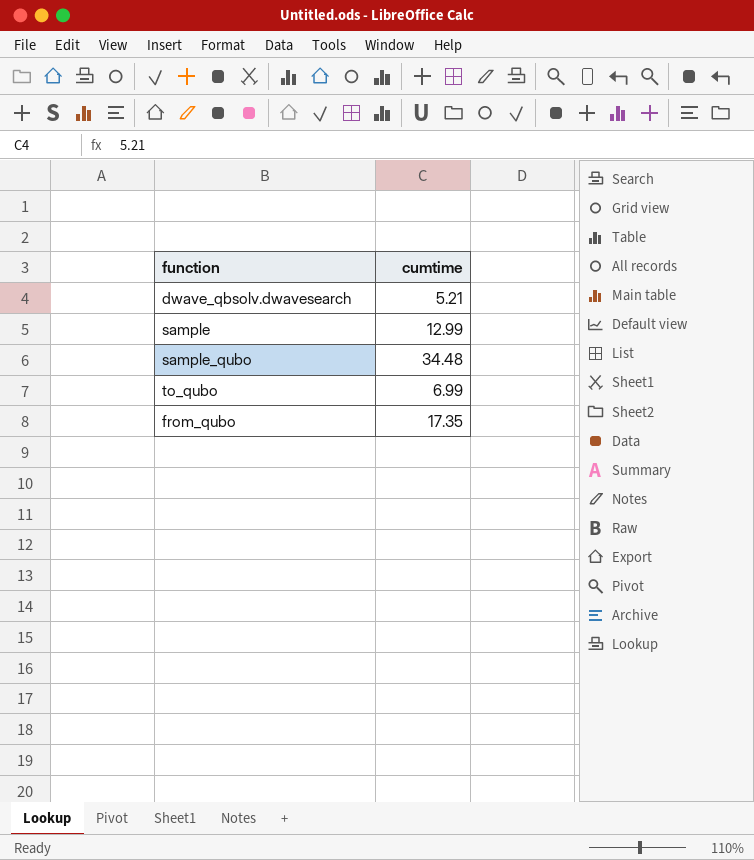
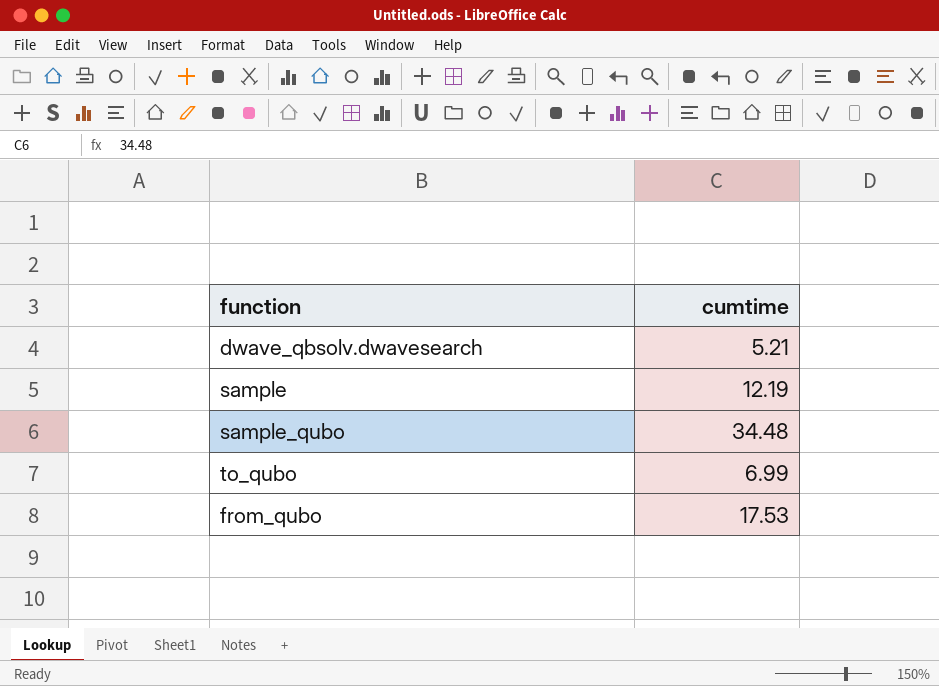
sample | cumtime: 12.99 -> 12.19
from_qubo | cumtime: 17.35 -> 17.53

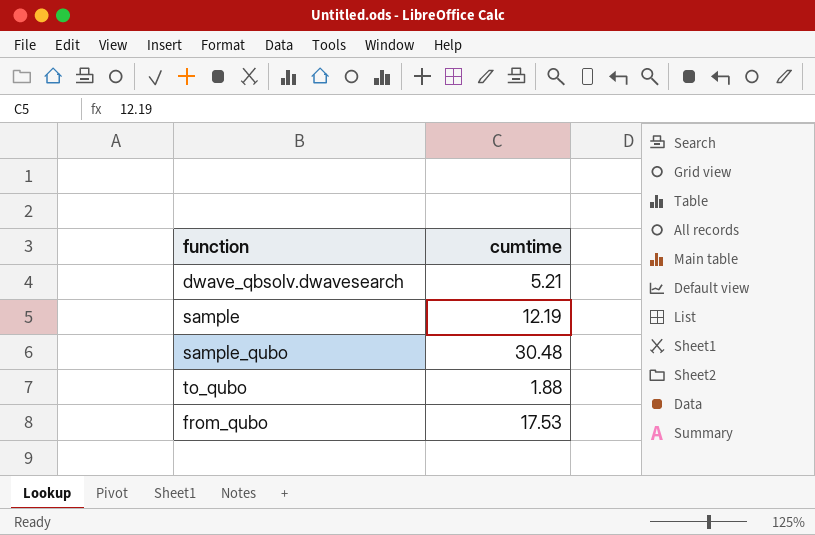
sample_qubo | cumtime: 34.48 -> 30.48
to_qubo | cumtime: 6.99 -> 1.88

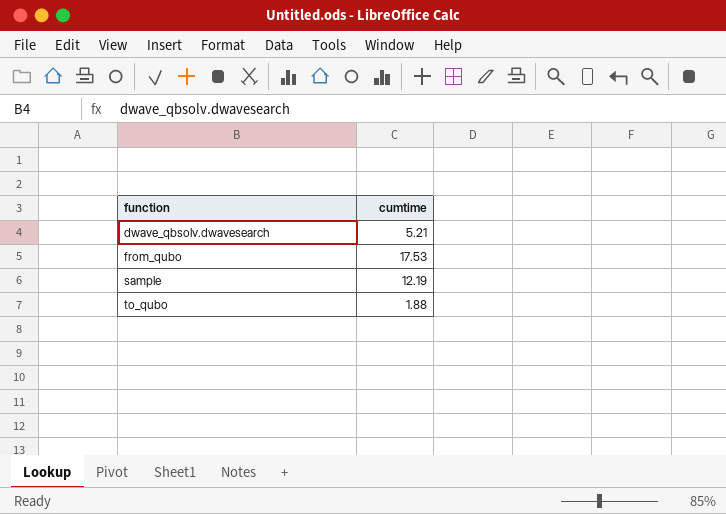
row order: none -> function ascending
row sample_qubo: 30.48 -> none

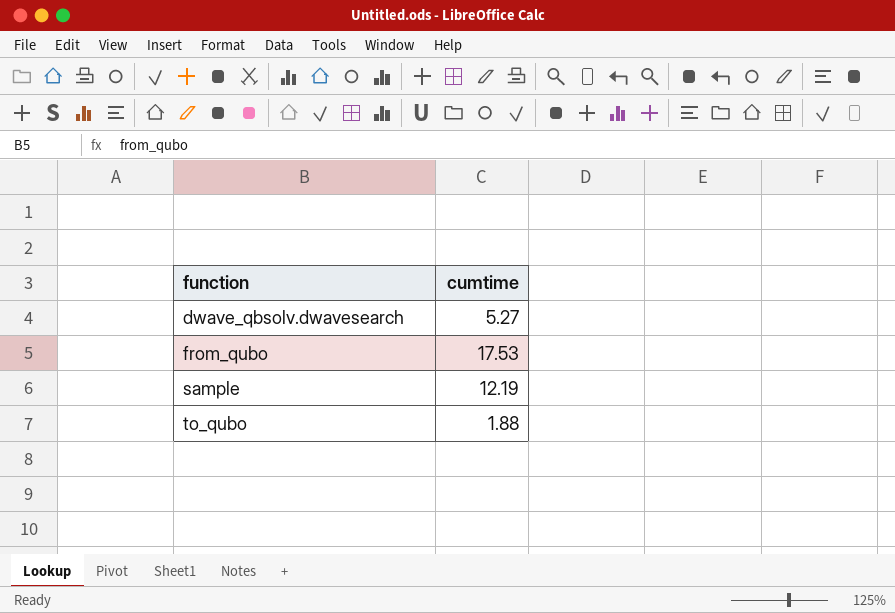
dwave_qbsolv.dwavesearch | cumtime: 5.21 -> 5.27

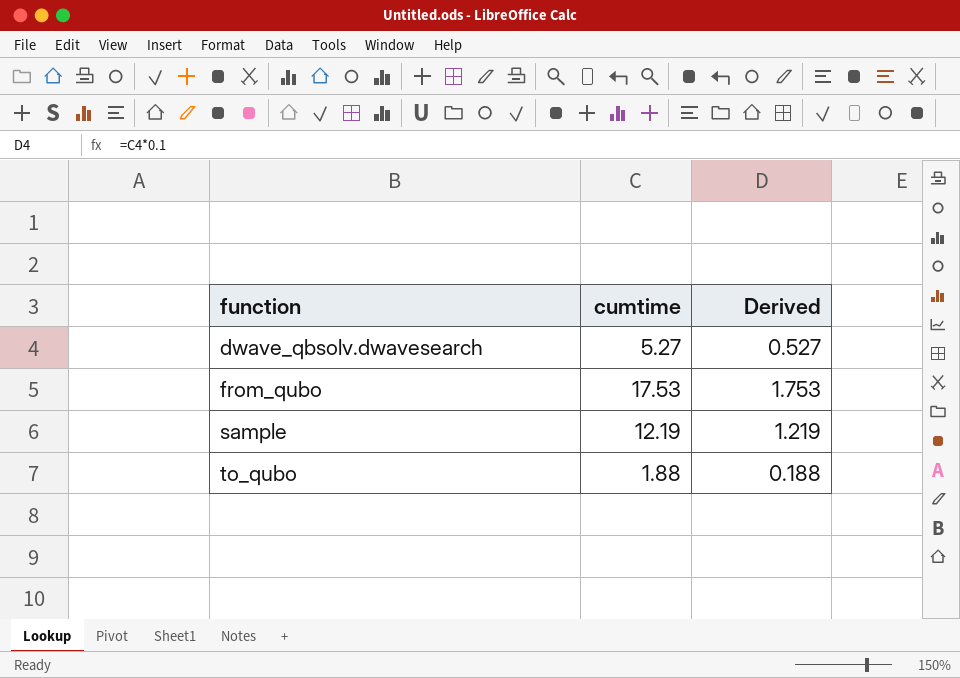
column Derived | formula: none -> [cumtime] * 0.1

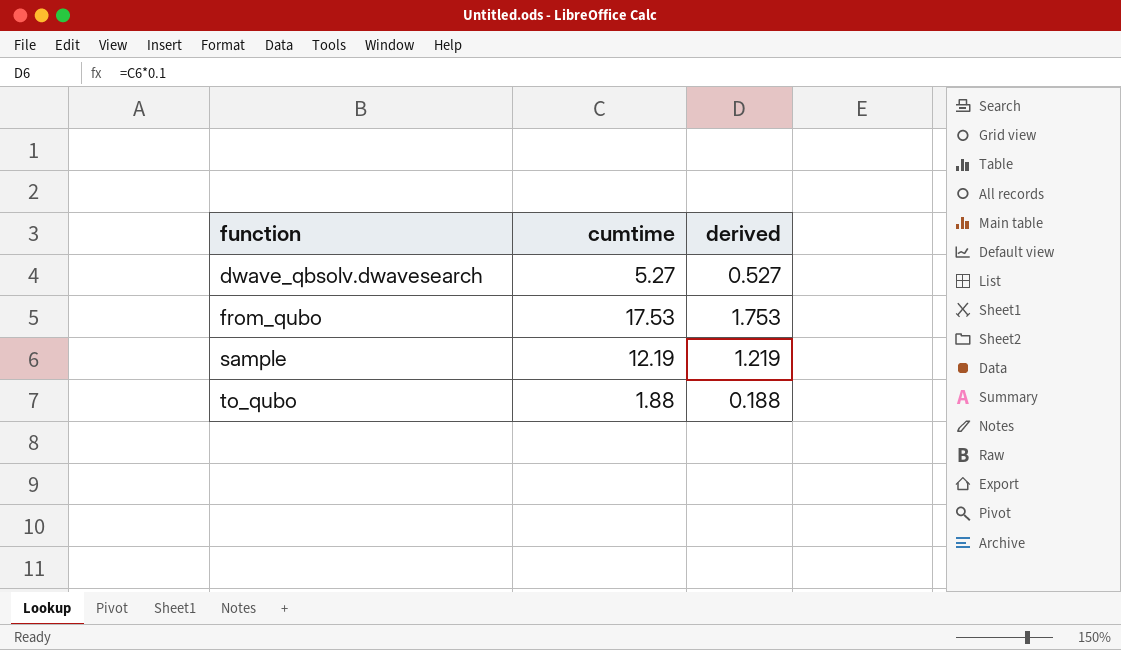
column name: Derived -> derived

